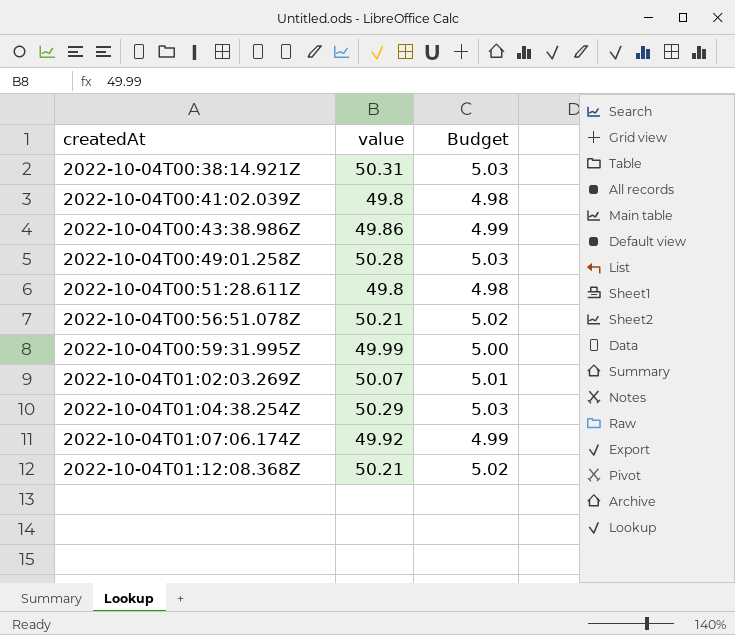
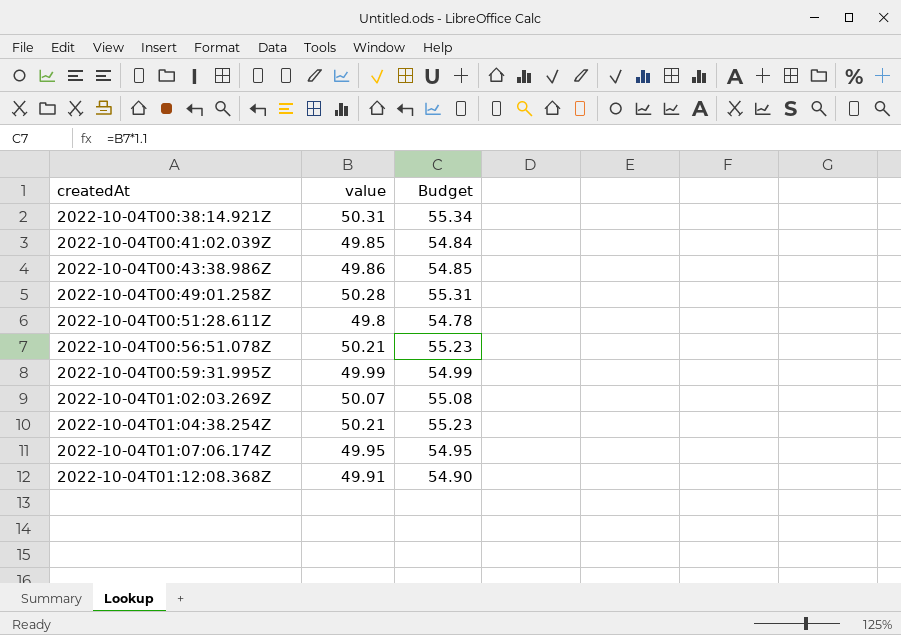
column Budget | formula: [value] * 0.1 -> [value] * 1.1
2022-10-04T00:41:02.039Z | value: 49.8 -> 49.85
2022-10-04T01:04:38.254Z | value: 50.29 -> 50.21
2022-10-04T01:07:06.174Z | value: 49.92 -> 49.95
2022-10-04T01:12:08.368Z | value: 50.21 -> 49.91

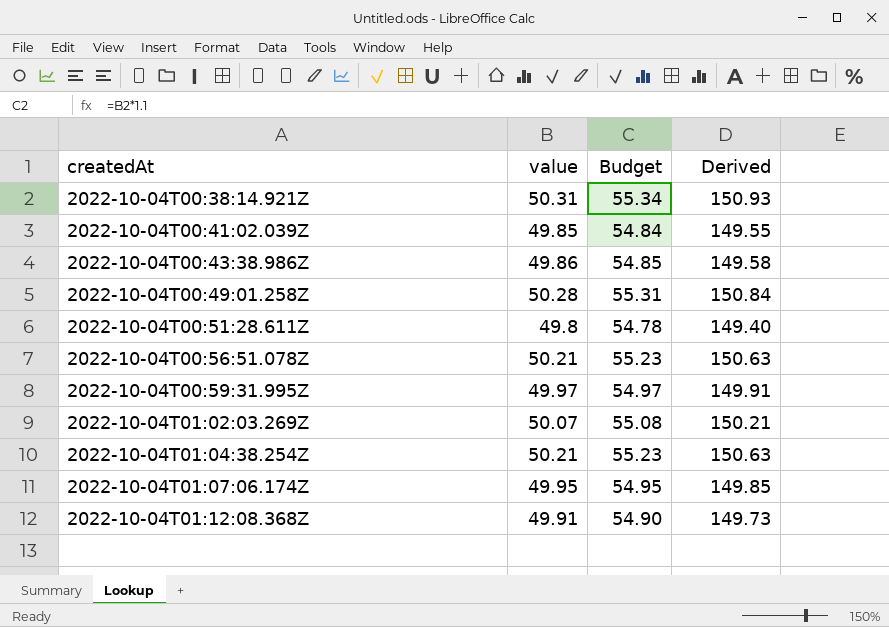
column Derived | formula: none -> [value] * 3
2022-10-04T00:59:31.995Z | value: 49.99 -> 49.97
2022-10-04T00:59:31.995Z | Budget: 54.99 -> 54.97

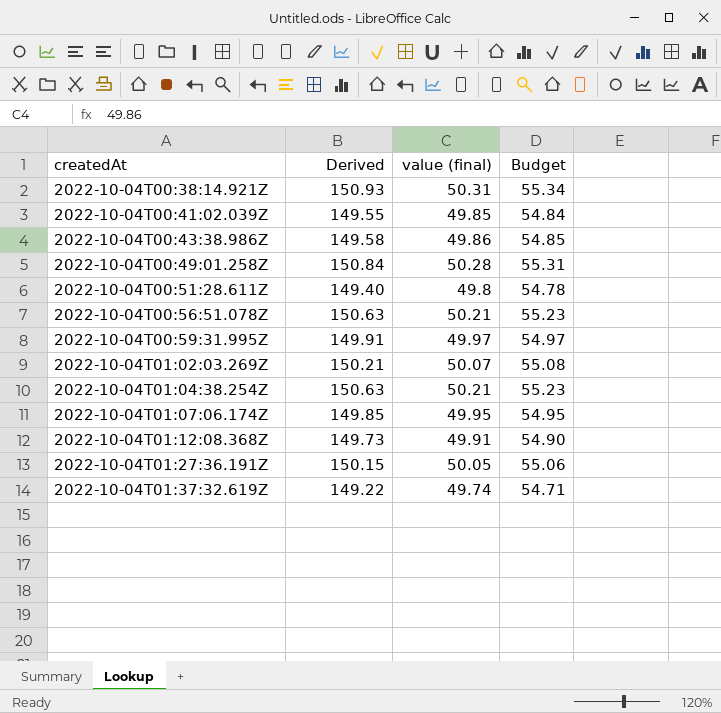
column Derived | position: 4 -> 2
column name: value -> value (final)
row 2022-10-04T01:27:36.191Z: none -> 150.15 | 50.05 | 55.06
row 2022-10-04T01:37:32.619Z: none -> 149.22 | 49.74 | 54.71

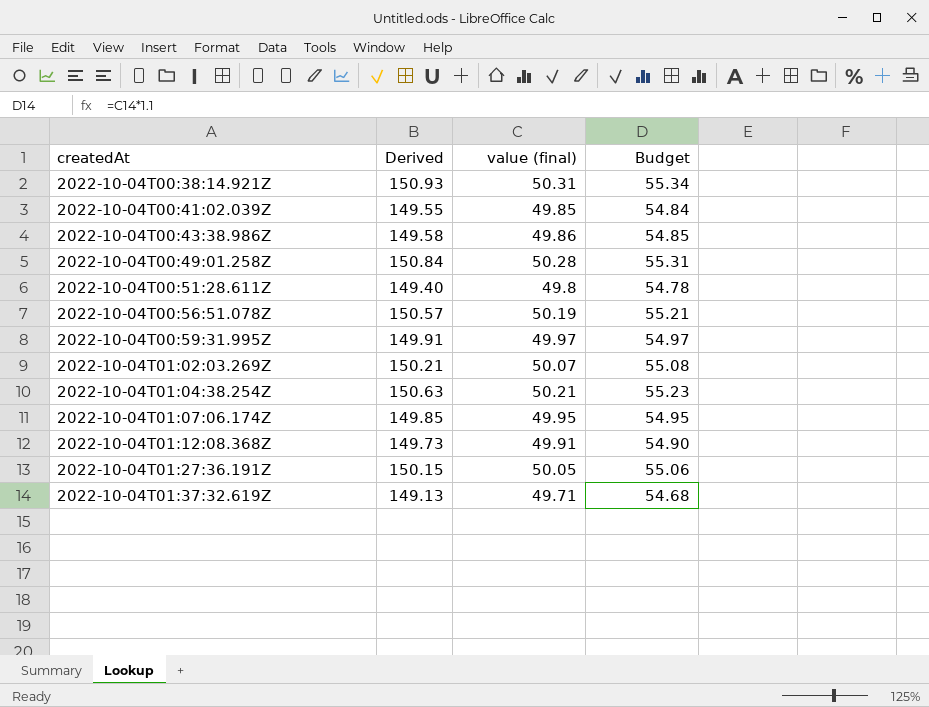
2022-10-04T00:56:51.078Z | Derived: 150.63 -> 150.57
2022-10-04T00:56:51.078Z | value (final): 50.21 -> 50.19
2022-10-04T00:56:51.078Z | Budget: 55.23 -> 55.21
2022-10-04T01:37:32.619Z | Derived: 149.22 -> 149.13
2022-10-04T01:37:32.619Z | value (final): 49.74 -> 49.71
2022-10-04T01:37:32.619Z | Budget: 54.71 -> 54.68

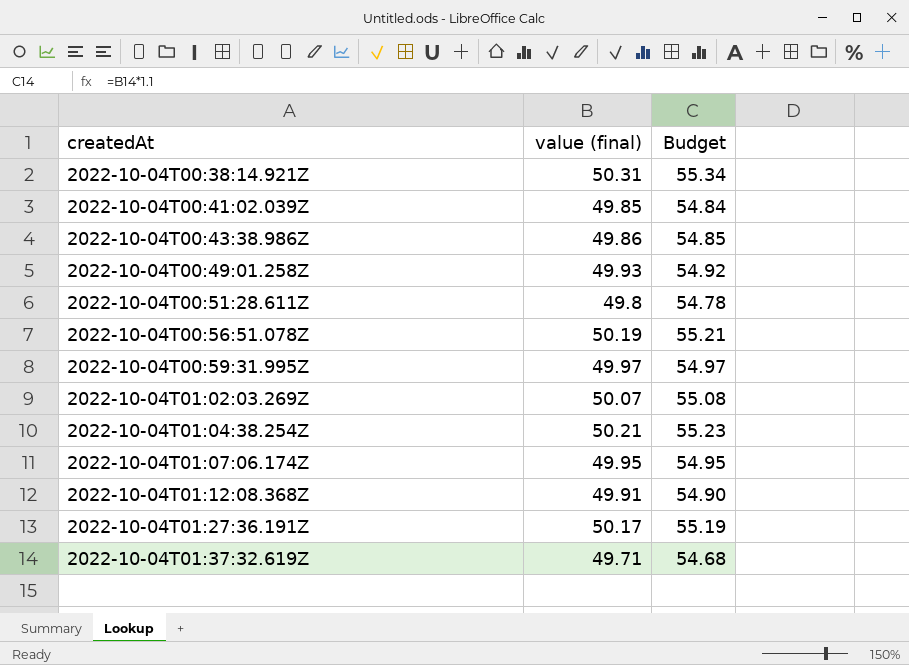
column Derived | formula: [value (final)] * 3 -> none
2022-10-04T00:49:01.258Z | value (final): 50.28 -> 49.93
2022-10-04T00:49:01.258Z | Budget: 55.31 -> 54.92
2022-10-04T01:27:36.191Z | value (final): 50.05 -> 50.17
2022-10-04T01:27:36.191Z | Budget: 55.06 -> 55.19

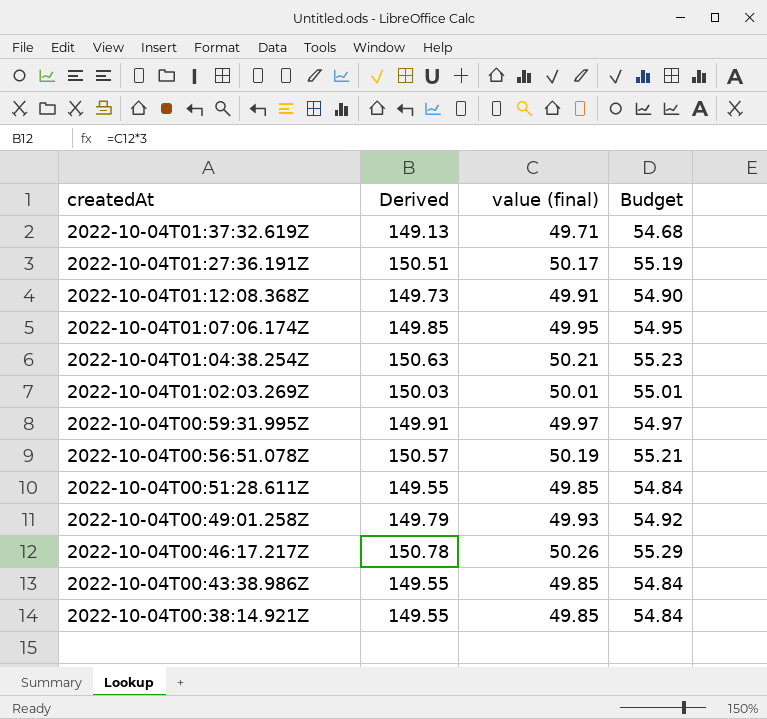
row order: createdAt ascending -> createdAt descending
column Derived | formula: none -> [value (final)] * 3
row 2022-10-04T00:41:02.039Z: 49.85 | 54.84 -> none
2022-10-04T01:02:03.269Z | value (final): 50.07 -> 50.01
2022-10-04T01:02:03.269Z | Budget: 55.08 -> 55.01
2022-10-04T00:51:28.611Z | value (final): 49.8 -> 49.85
2022-10-04T00:51:28.611Z | Budget: 54.78 -> 54.84
row 2022-10-04T00:46:17.217Z: none -> 150.78 | 50.26 | 55.29
2022-10-04T00:43:38.986Z | value (final): 49.86 -> 49.85
2022-10-04T00:43:38.986Z | Budget: 54.85 -> 54.84
2022-10-04T00:38:14.921Z | value (final): 50.31 -> 49.85
2022-10-04T00:38:14.921Z | Budget: 55.34 -> 54.84

